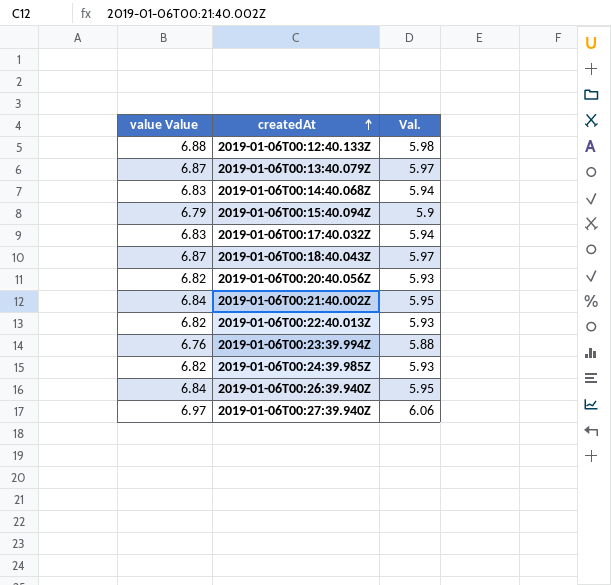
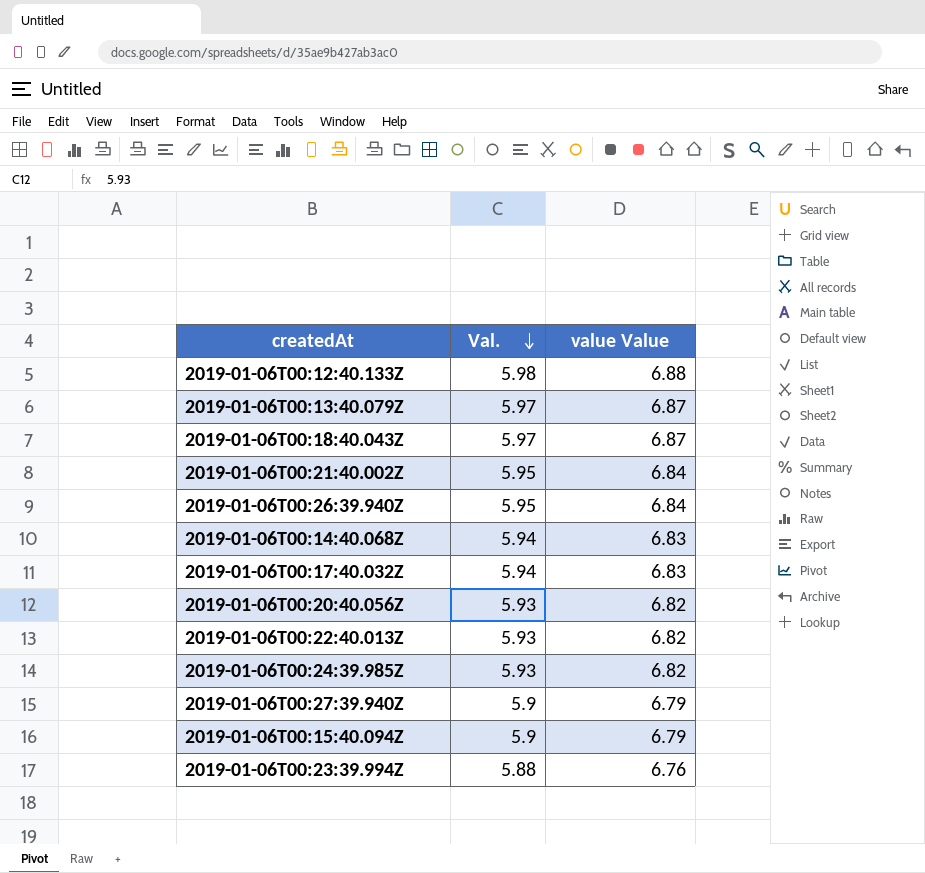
row order: createdAt ascending -> Val. descending
column value Value | position: 1 -> 3
2019-01-06T00:27:39.940Z | Val.: 6.06 -> 5.9
2019-01-06T00:27:39.940Z | value Value: 6.97 -> 6.79

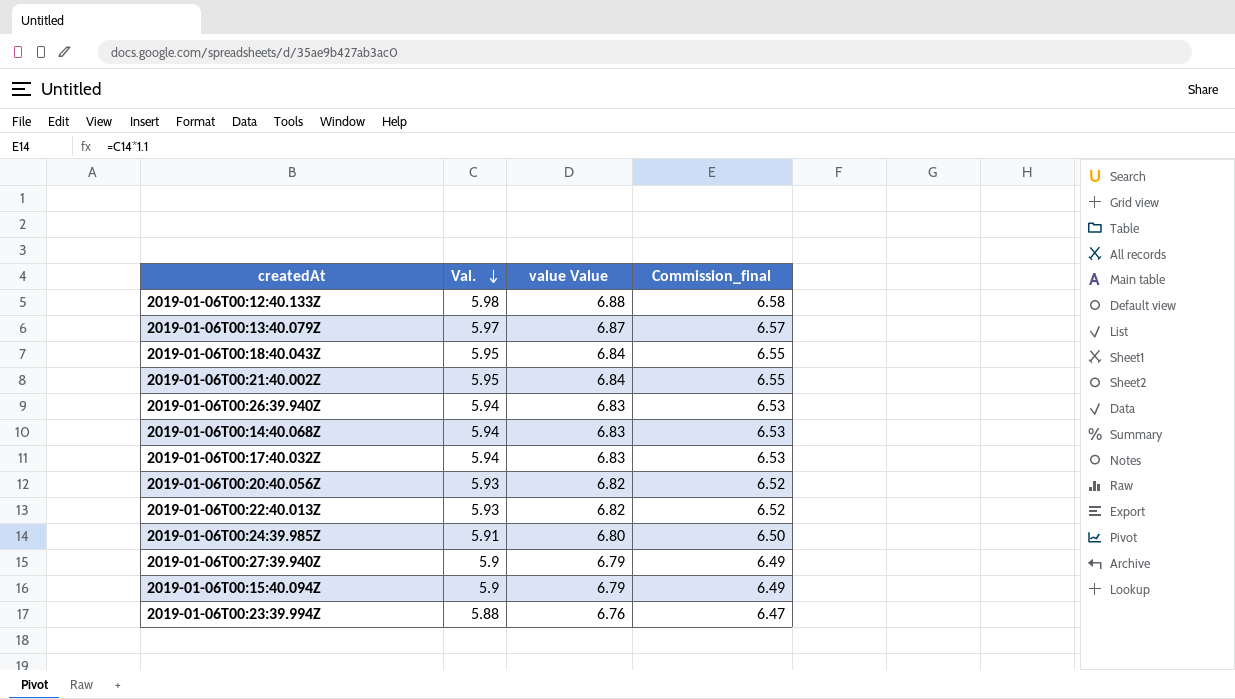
column Commission_final | formula: none -> [Val.] * 1.1
2019-01-06T00:18:40.043Z | Val.: 5.97 -> 5.95
2019-01-06T00:18:40.043Z | value Value: 6.87 -> 6.84
2019-01-06T00:26:39.940Z | Val.: 5.95 -> 5.94
2019-01-06T00:26:39.940Z | value Value: 6.84 -> 6.83
2019-01-06T00:24:39.985Z | Val.: 5.93 -> 5.91
2019-01-06T00:24:39.985Z | value Value: 6.82 -> 6.80

